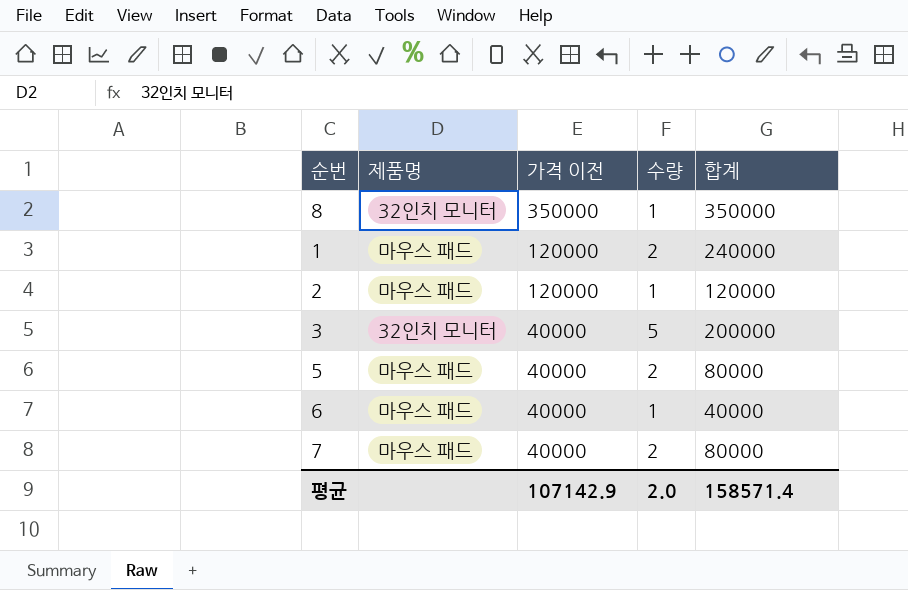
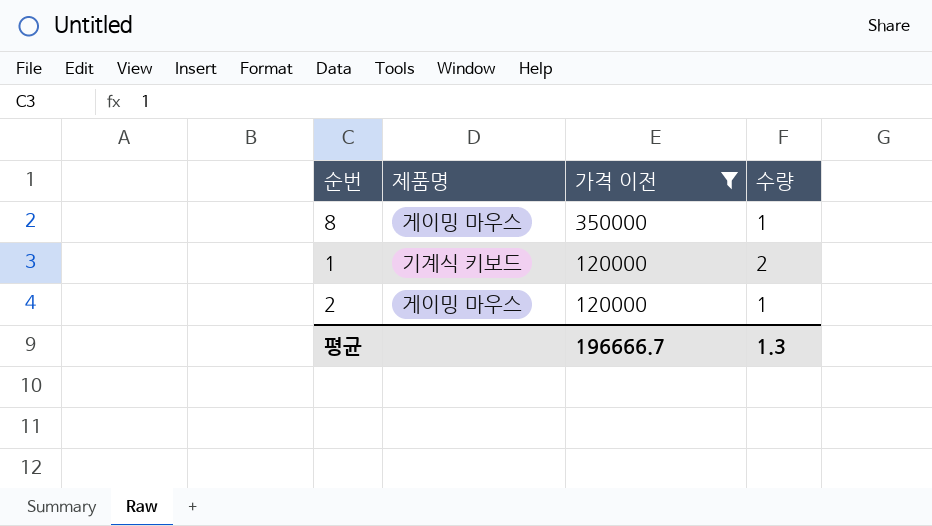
filter: none -> 가격 이전 != 40000
column 합계 | formula: [가격 이전] * [수량] -> none
8 | 제품명: 32인치 모니터 -> 게이밍 마우스
1 | 제품명: 마우스 패드 -> 기계식 키보드
2 | 제품명: 마우스 패드 -> 게이밍 마우스
평균 | 가격 이전: 107142.9 -> 196666.7
평균 | 수량: 2.0 -> 1.3

